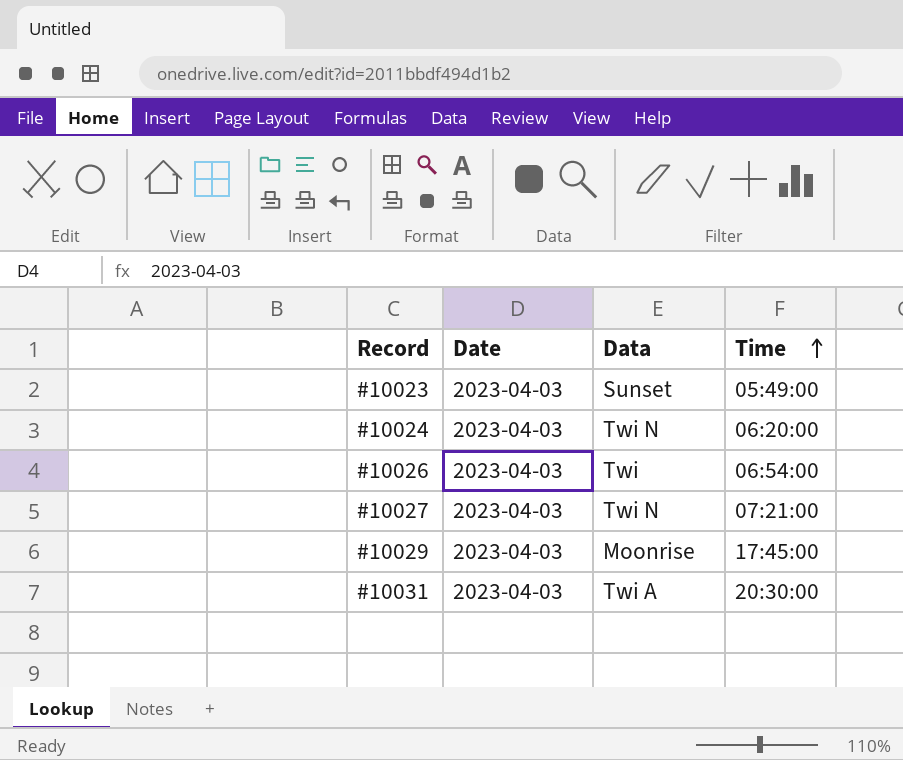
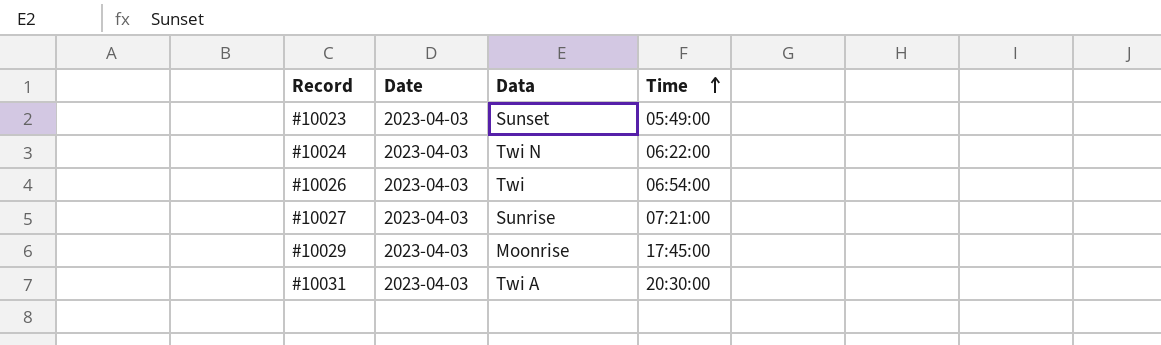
#10024 | Time: 06:20:00 -> 06:22:00
#10027 | Data: Twi N -> Sunrise

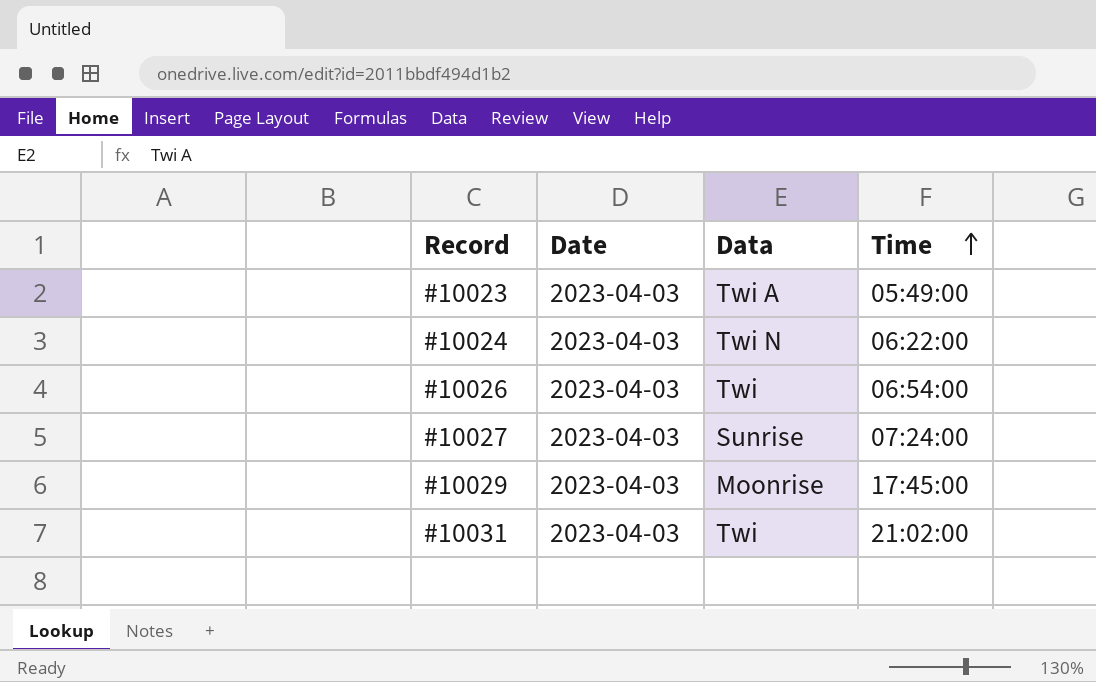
#10023 | Data: Sunset -> Twi A
#10027 | Time: 07:21:00 -> 07:24:00
#10031 | Data: Twi A -> Twi
#10031 | Time: 20:30:00 -> 21:02:00

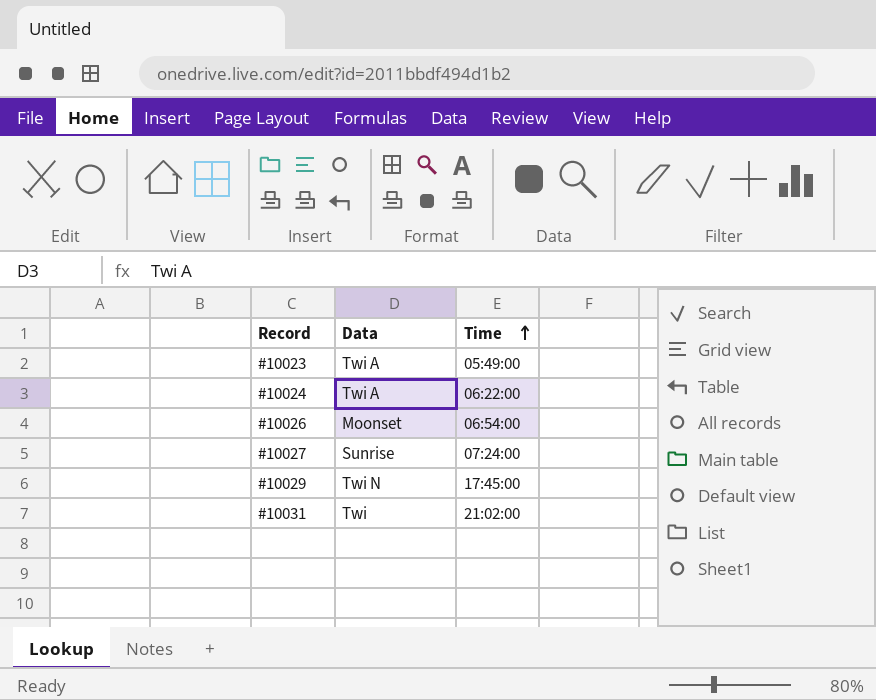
column Date | position: 2 -> none
#10024 | Data: Twi N -> Twi A
#10026 | Data: Twi -> Moonset
#10029 | Data: Moonrise -> Twi N

